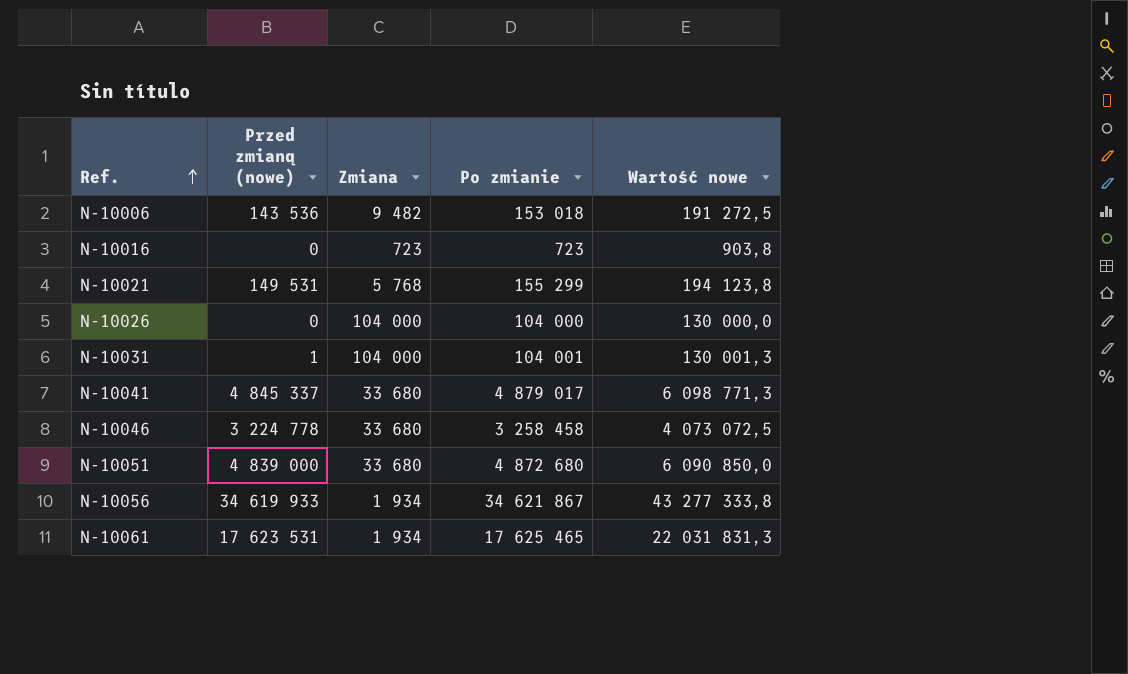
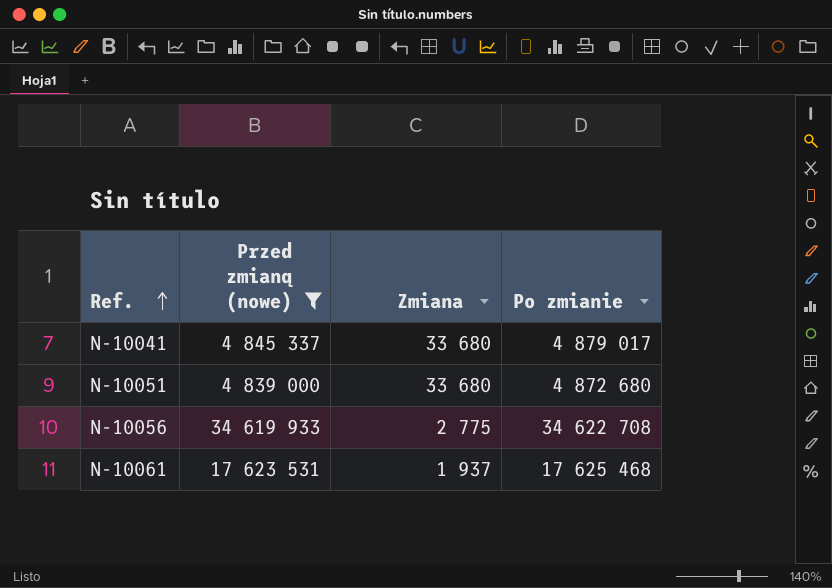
filter: none -> Przed zmianą (nowe) >= 4 839 000
column Wartość nowe | formula: [Po zmianie] * 1,25 -> none
N-10056 | Zmiana: 1 934 -> 2 775
N-10056 | Po zmianie: 34 621 867 -> 34 622 708
N-10061 | Zmiana: 1 934 -> 1 937
N-10061 | Po zmianie: 17 625 465 -> 17 625 468

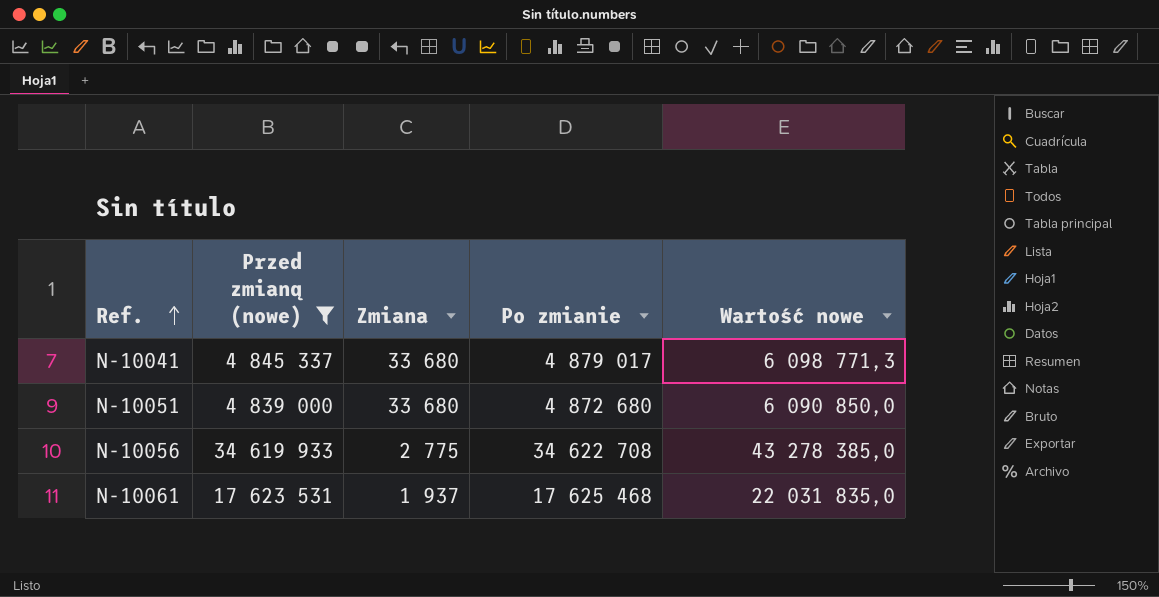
column Wartość nowe | formula: none -> [Po zmianie] * 1,25

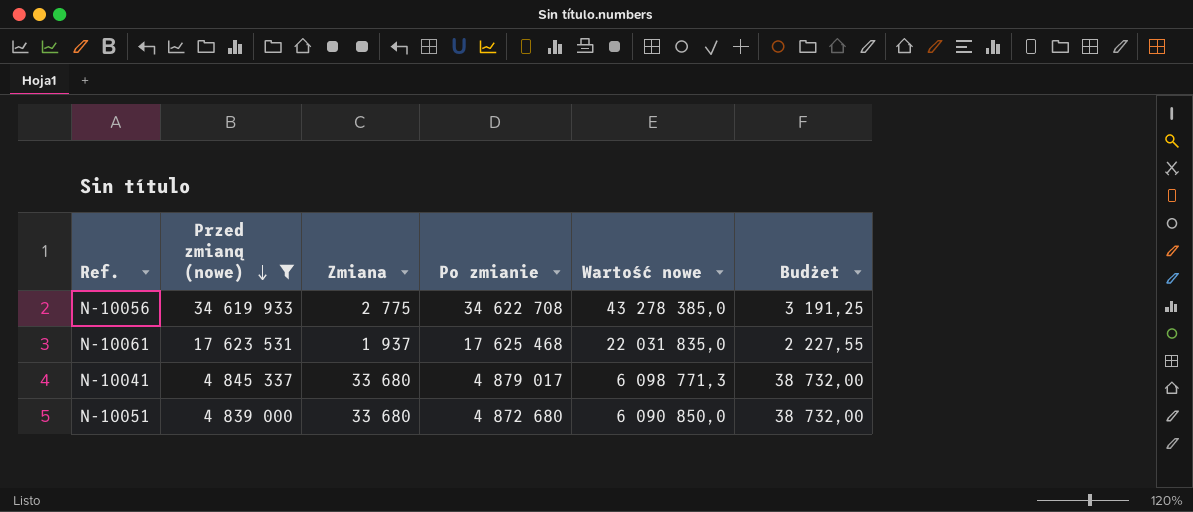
row order: Ref. ascending -> Przed zmianą (nowe) descending
column Budżet | formula: none -> [Zmiana] * 1,15

